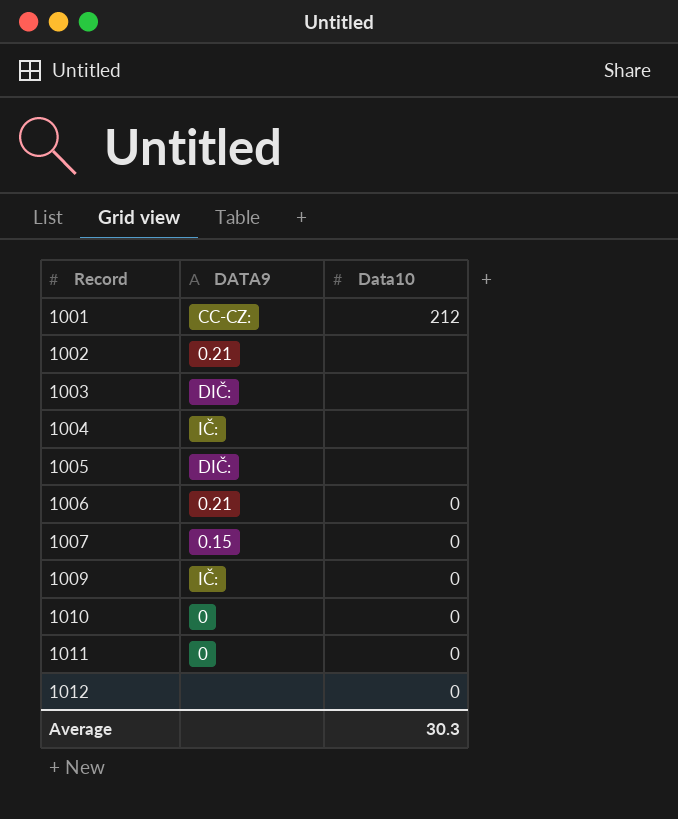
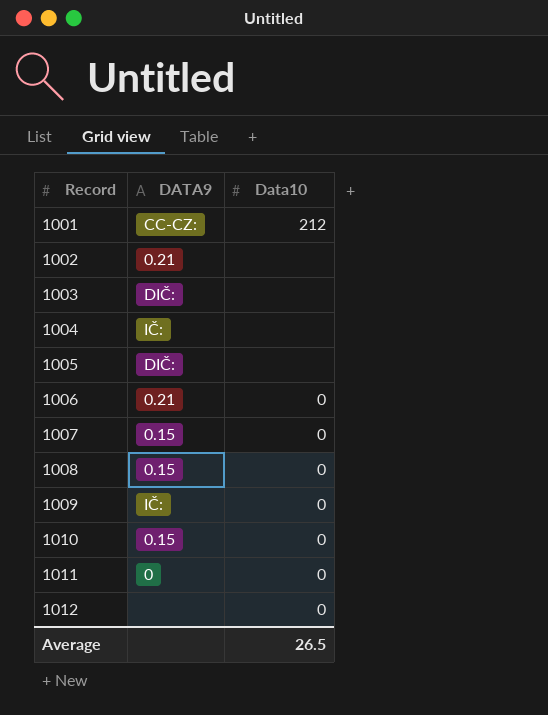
row 1008: none -> 0.15 | 0
1010 | DATA9: 0 -> 0.15
Average | Data10: 30.3 -> 26.5

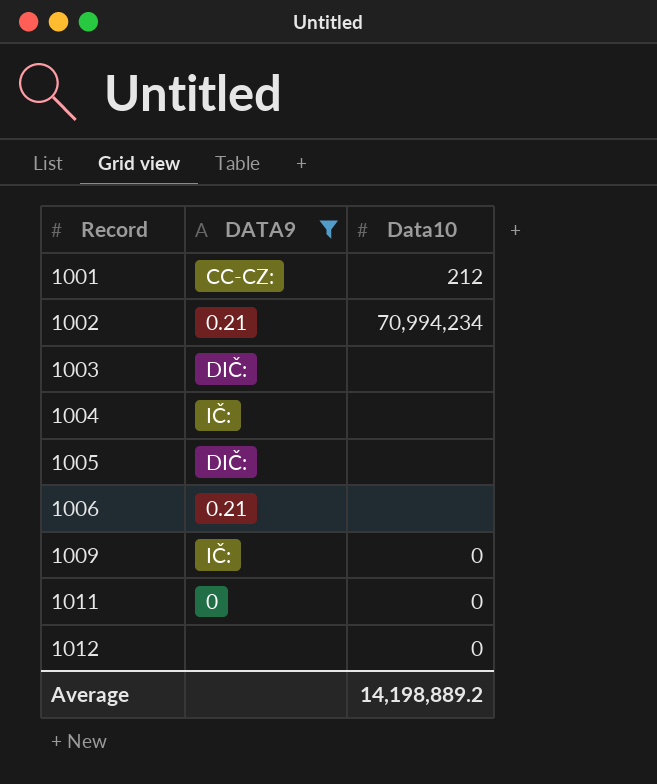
filter: none -> DATA9 != 0.15
1002 | Data10: none -> 70,994,234
1006 | Data10: 0 -> none
Average | Data10: 26.5 -> 14,198,889.2

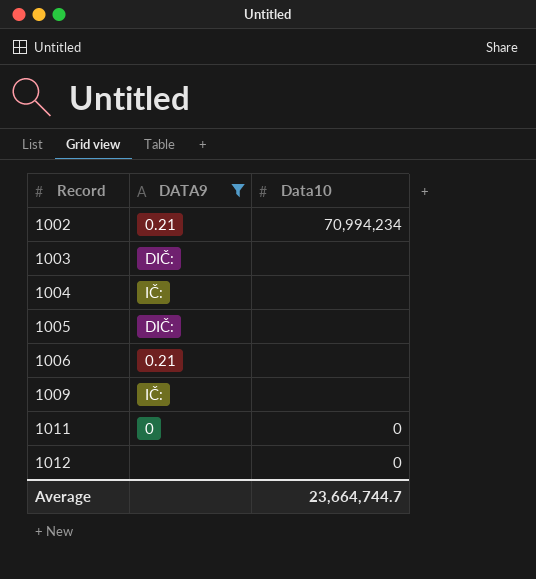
row 1001: CC-CZ: | 212 -> none
1009 | Data10: 0 -> none
Average | Data10: 14,198,889.2 -> 23,664,744.7

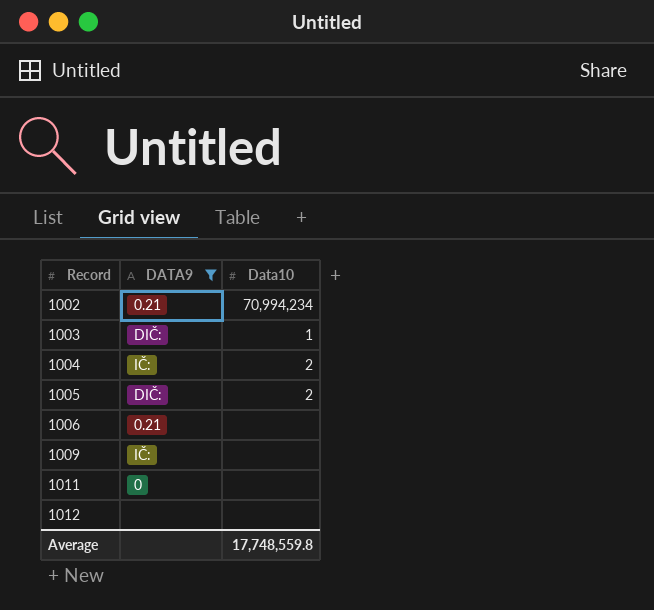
1003 | Data10: none -> 1
1004 | Data10: none -> 2
1005 | Data10: none -> 2
1011 | Data10: 0 -> none
1012 | Data10: 0 -> none
Average | Data10: 23,664,744.7 -> 17,748,559.8

